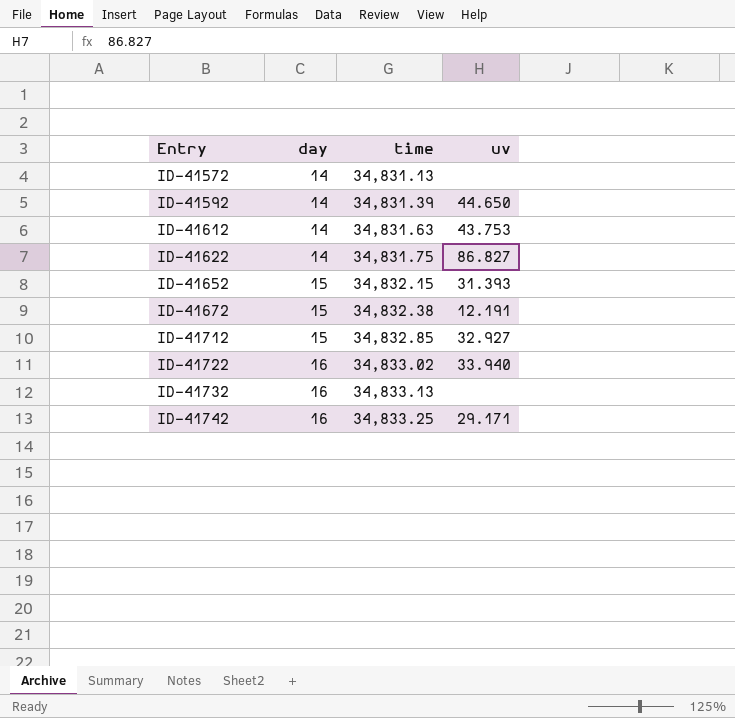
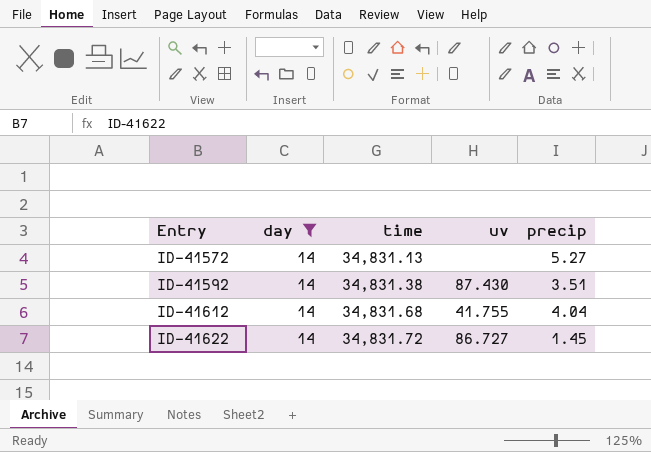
filter: none -> day = 14
column precip | position: none -> 5
ID-41592 | time: 34,831.39 -> 34,831.38
ID-41592 | uv: 44.650 -> 87.430
ID-41612 | time: 34,831.63 -> 34,831.68
ID-41612 | uv: 43.753 -> 41.755
ID-41622 | time: 34,831.75 -> 34,831.72
ID-41622 | uv: 86.827 -> 86.727

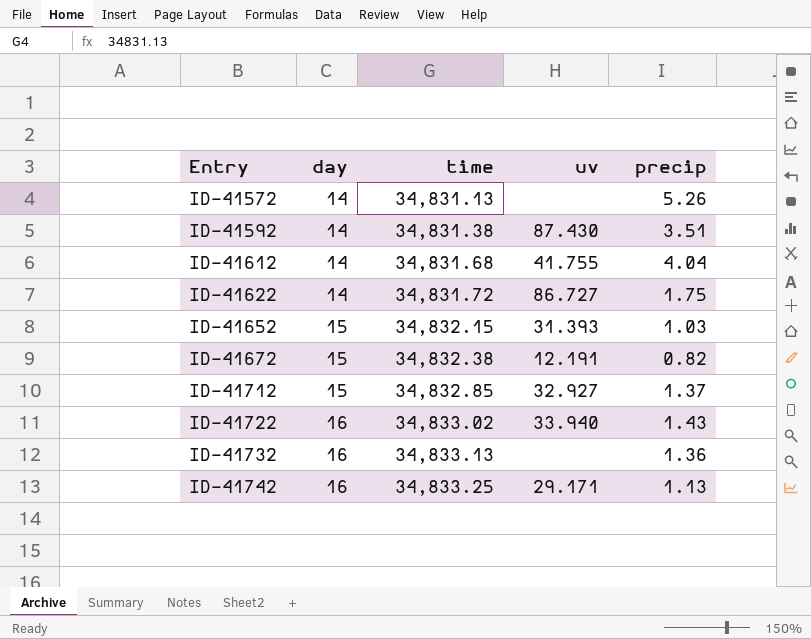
filter: day = 14 -> none
ID-41572 | precip: 5.27 -> 5.26
ID-41622 | precip: 1.45 -> 1.75

